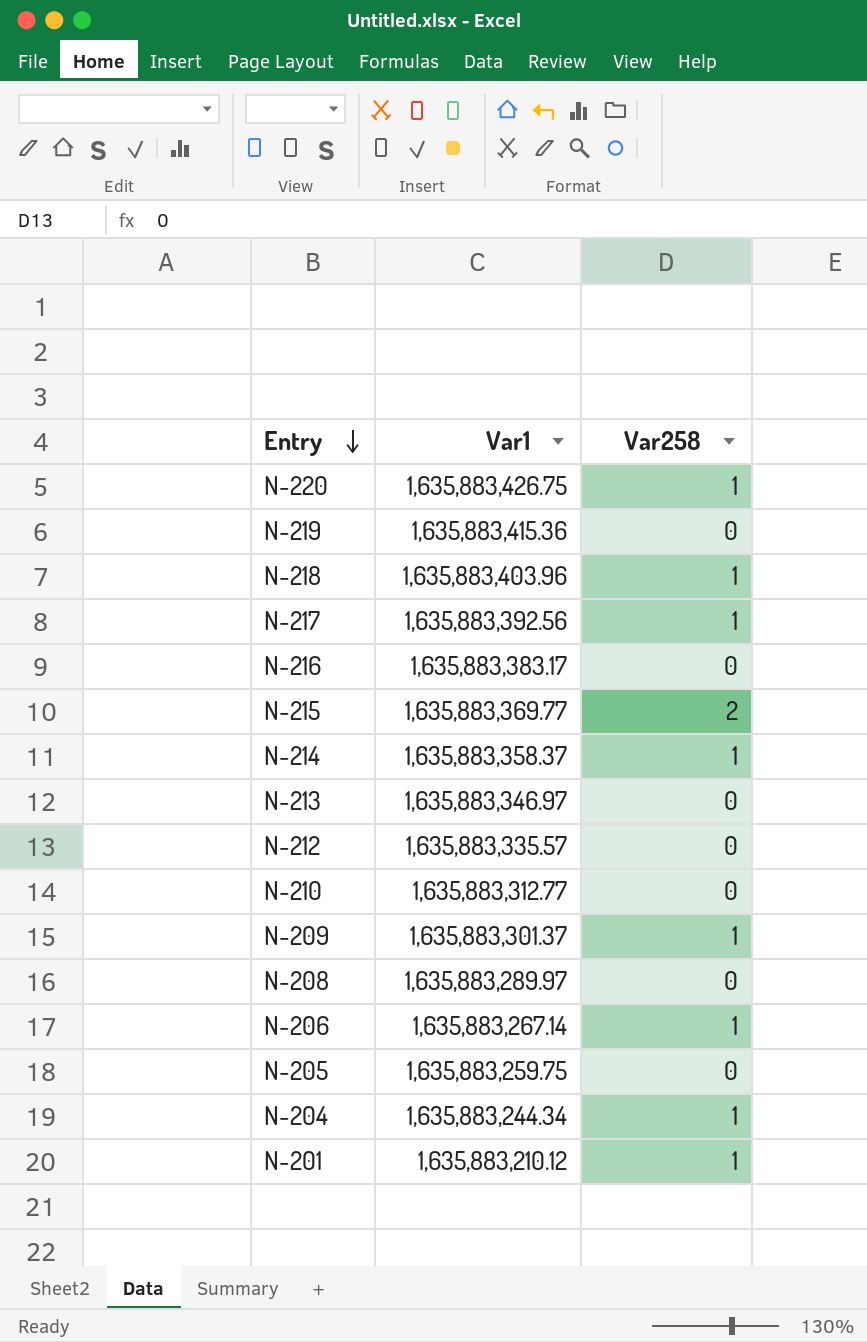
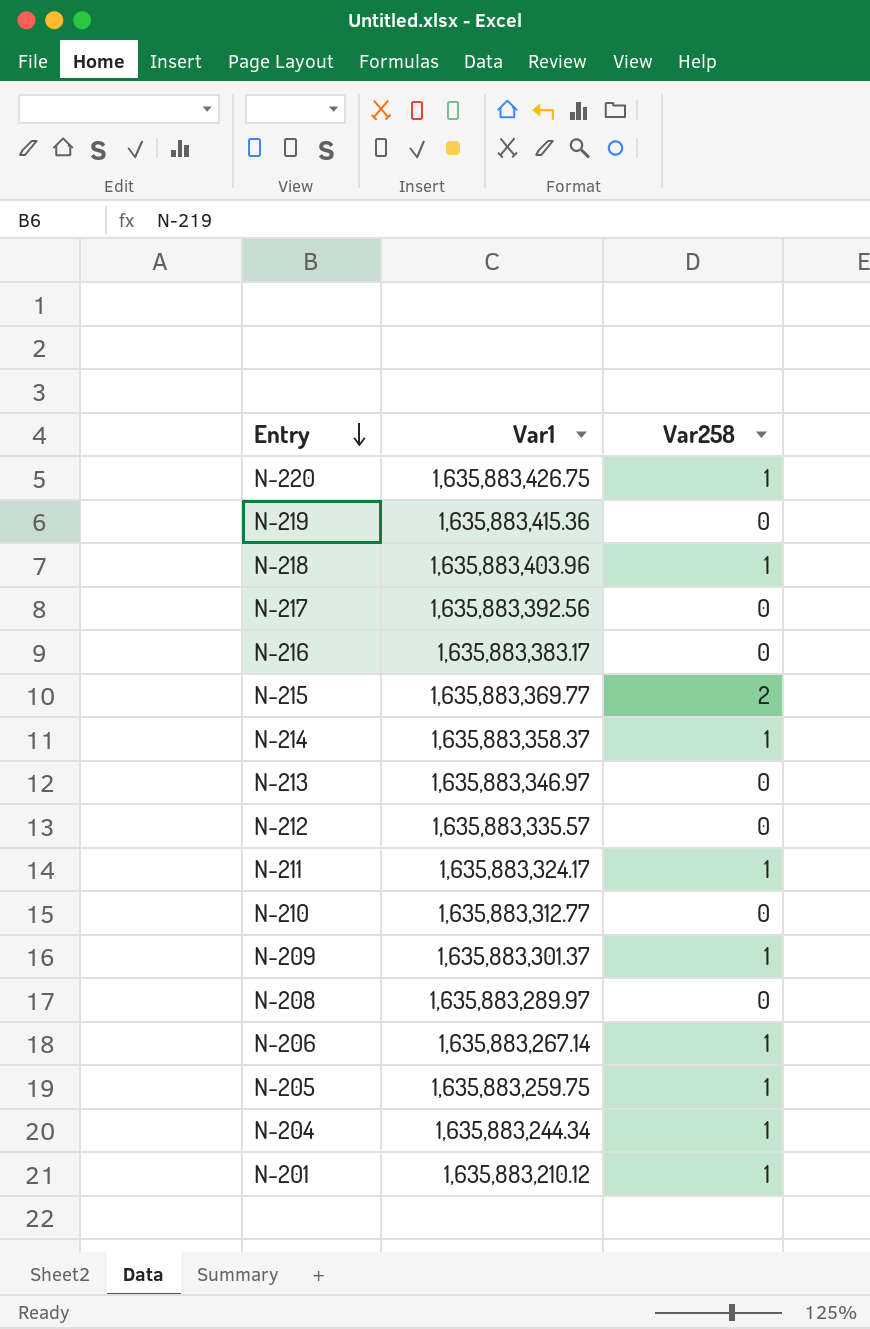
N-217 | Var258: 1 -> 0
row N-211: none -> 1,635,883,324.17 | 1
N-205 | Var258: 0 -> 1

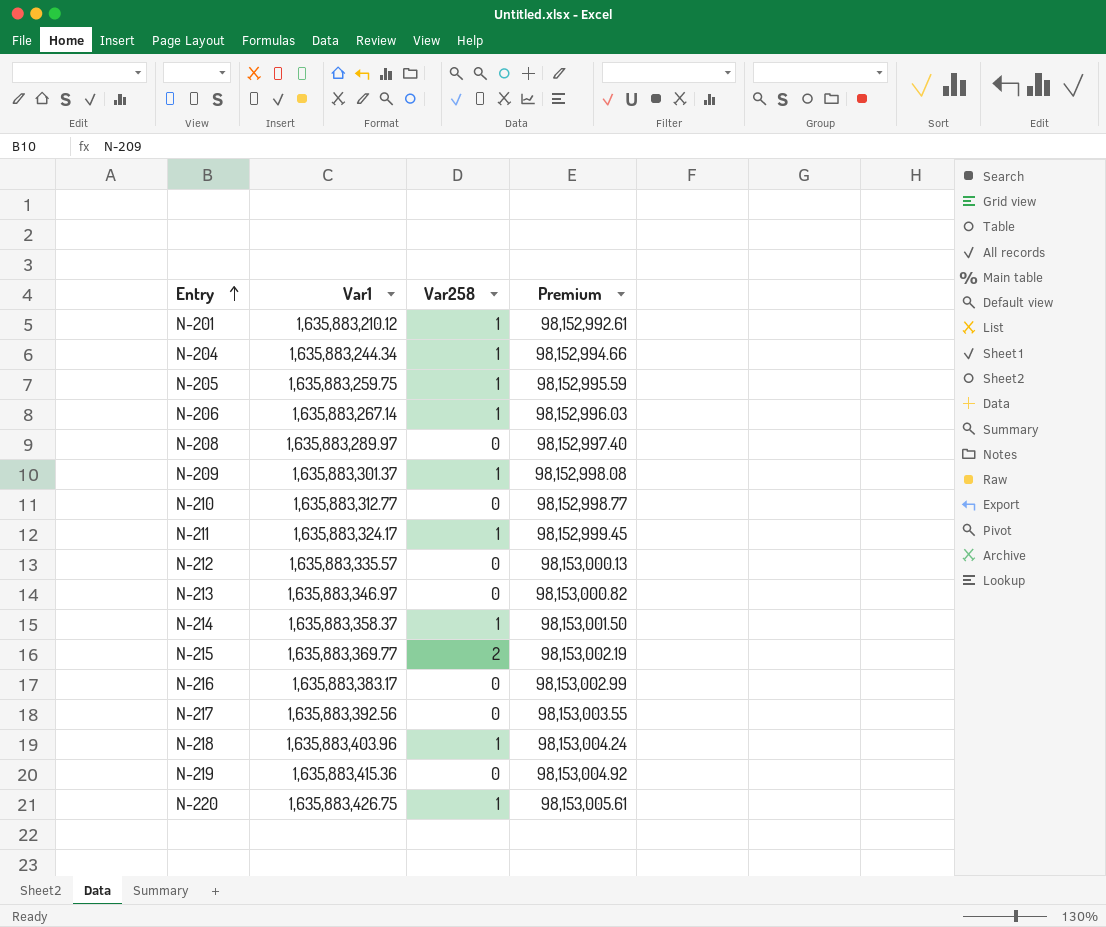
row order: Entry descending -> Entry ascending
column Premium | formula: none -> [Var1] * 0.06

